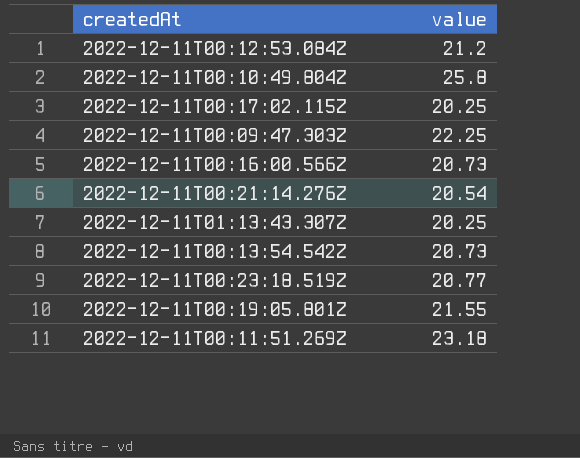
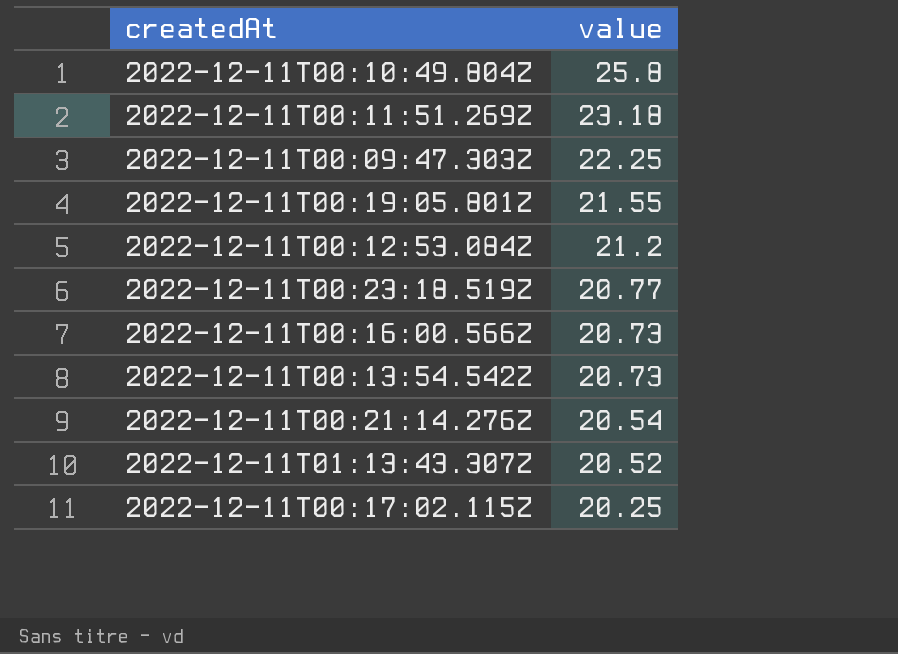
row order: none -> value descending
2022-12-11T01:13:43.307Z | value: 20.25 -> 20.52

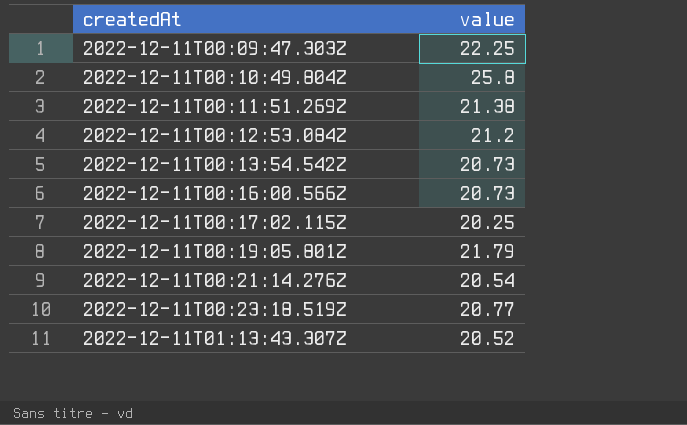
row order: value descending -> createdAt ascending
2022-12-11T00:11:51.269Z | value: 23.18 -> 21.38
2022-12-11T00:19:05.801Z | value: 21.55 -> 21.79

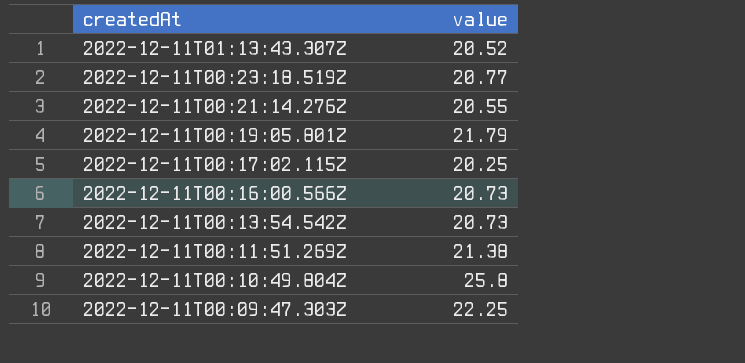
row order: createdAt ascending -> createdAt descending
row 2022-12-11T00:12:53.084Z: 21.2 -> none
2022-12-11T00:21:14.276Z | value: 20.54 -> 20.55

